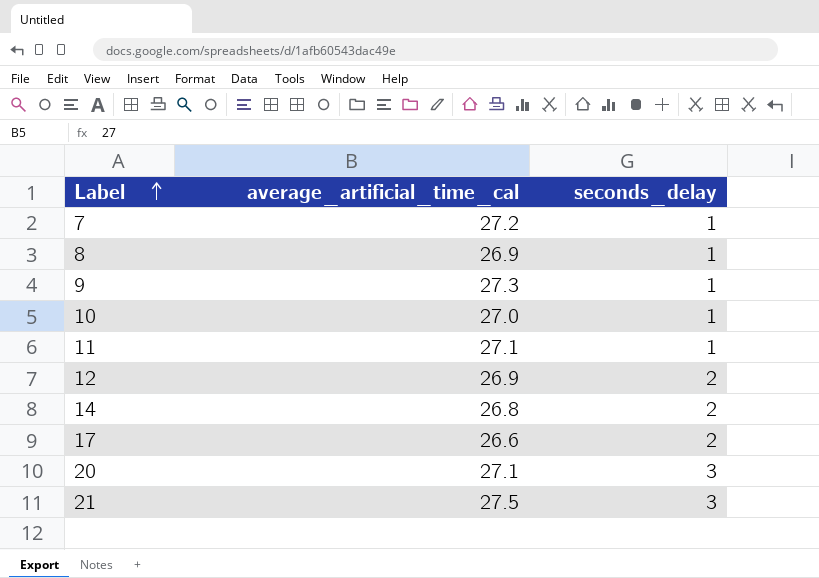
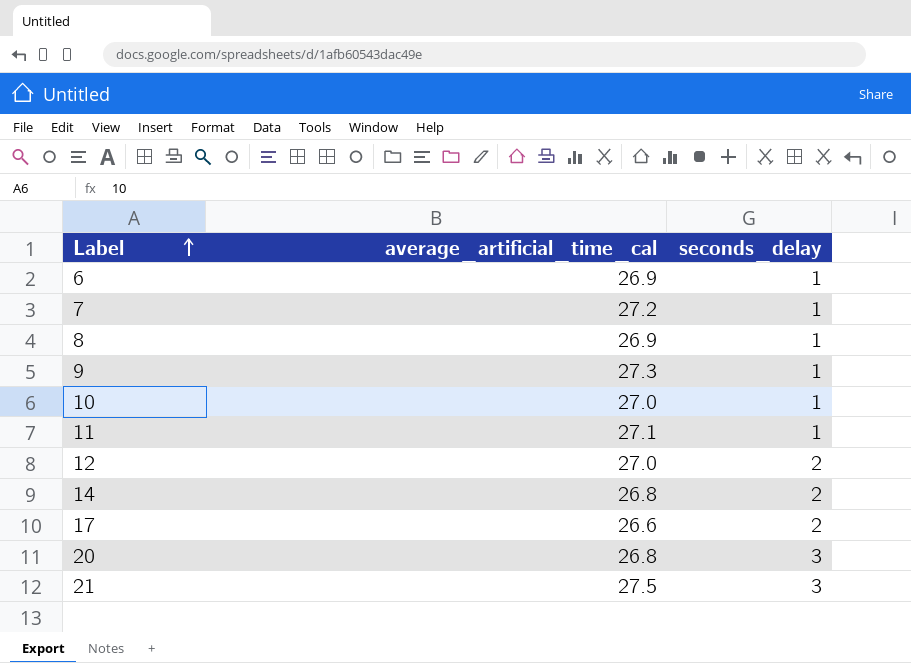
row 6: none -> 26.9 | 1
12 | average_artificial_time_cal: 26.9 -> 27.0
20 | average_artificial_time_cal: 27.1 -> 26.8

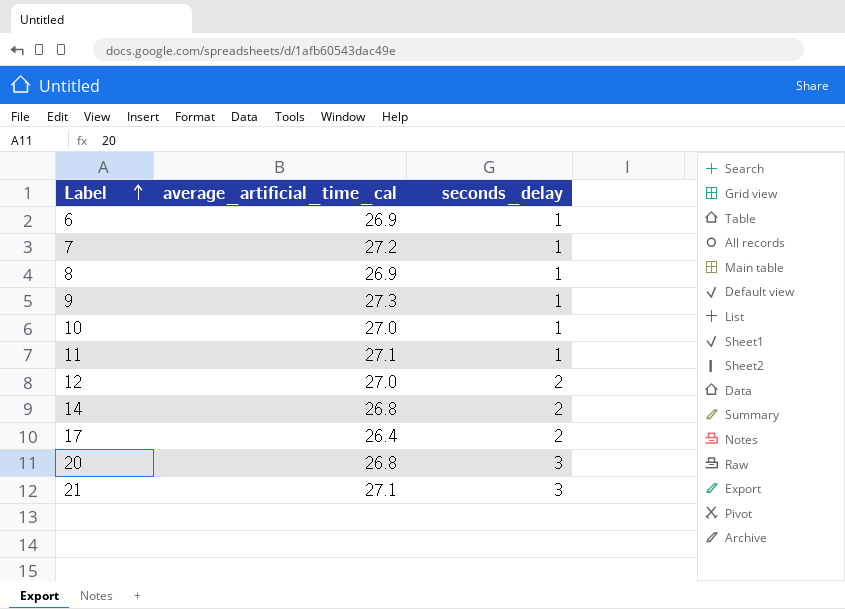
17 | average_artificial_time_cal: 26.6 -> 26.4
21 | average_artificial_time_cal: 27.5 -> 27.1

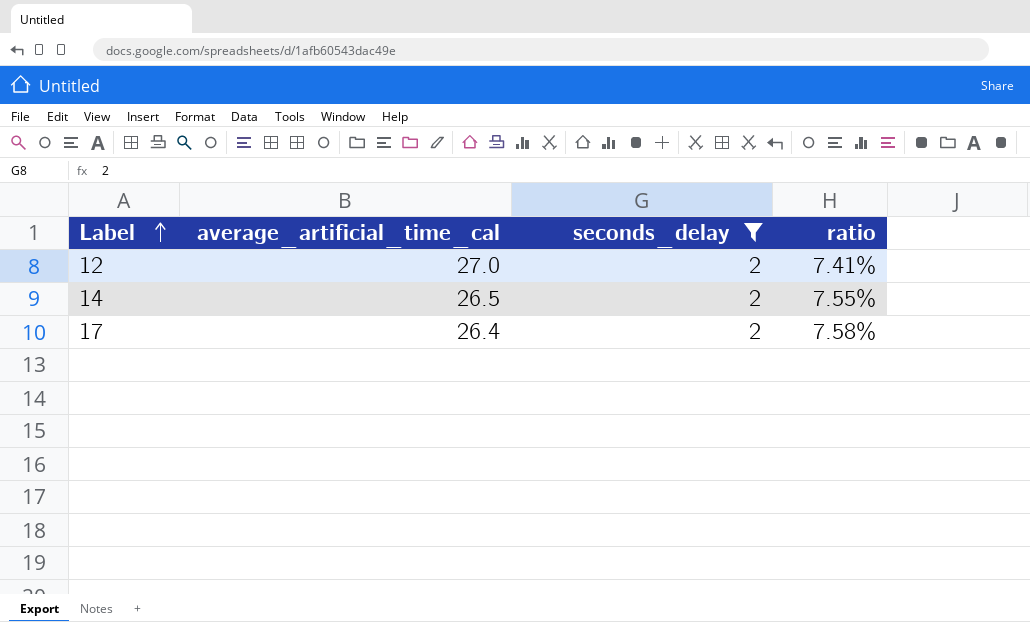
filter: none -> seconds_delay = 2
column ratio | formula: none -> [seconds_delay] / [average_artificial_time_cal]
14 | average_artificial_time_cal: 26.8 -> 26.5

